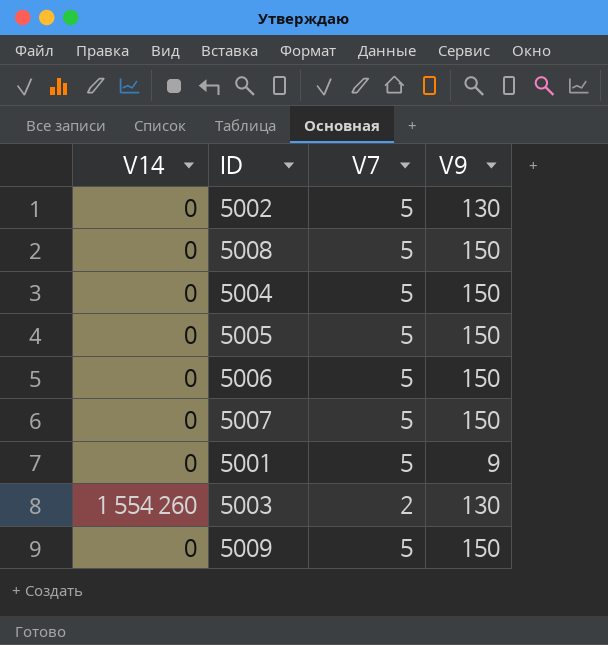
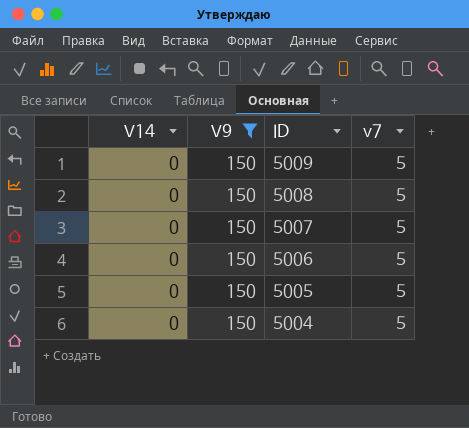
filter: none -> V9 = 150
row order: none -> ID descending
column V9 | position: 4 -> 2
column name: V7 -> v7

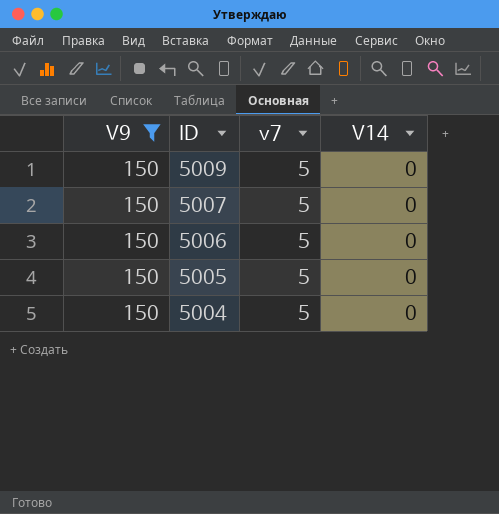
column V14 | position: 1 -> 4
row 5008: 0 | 150 | 5 -> none

